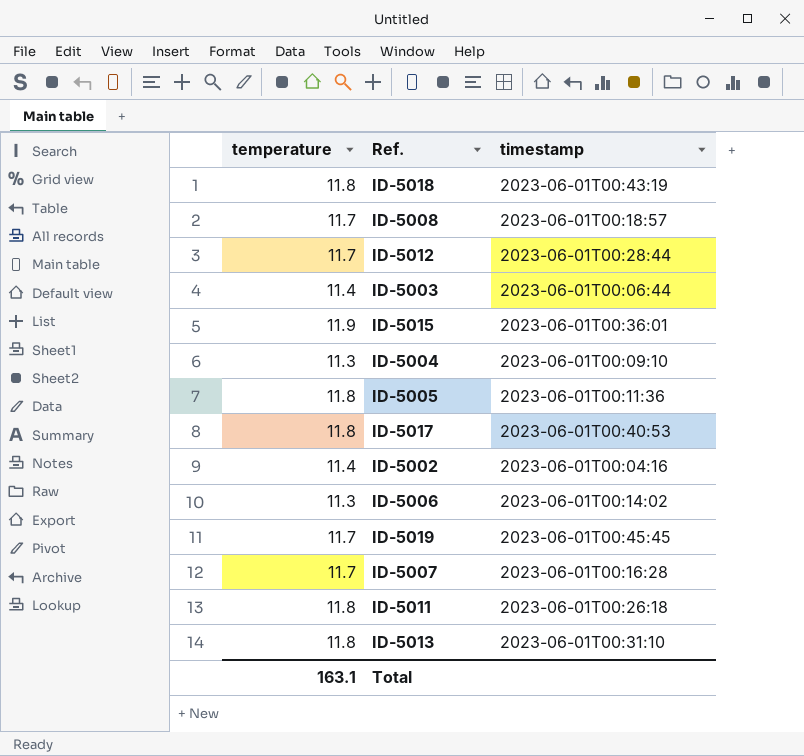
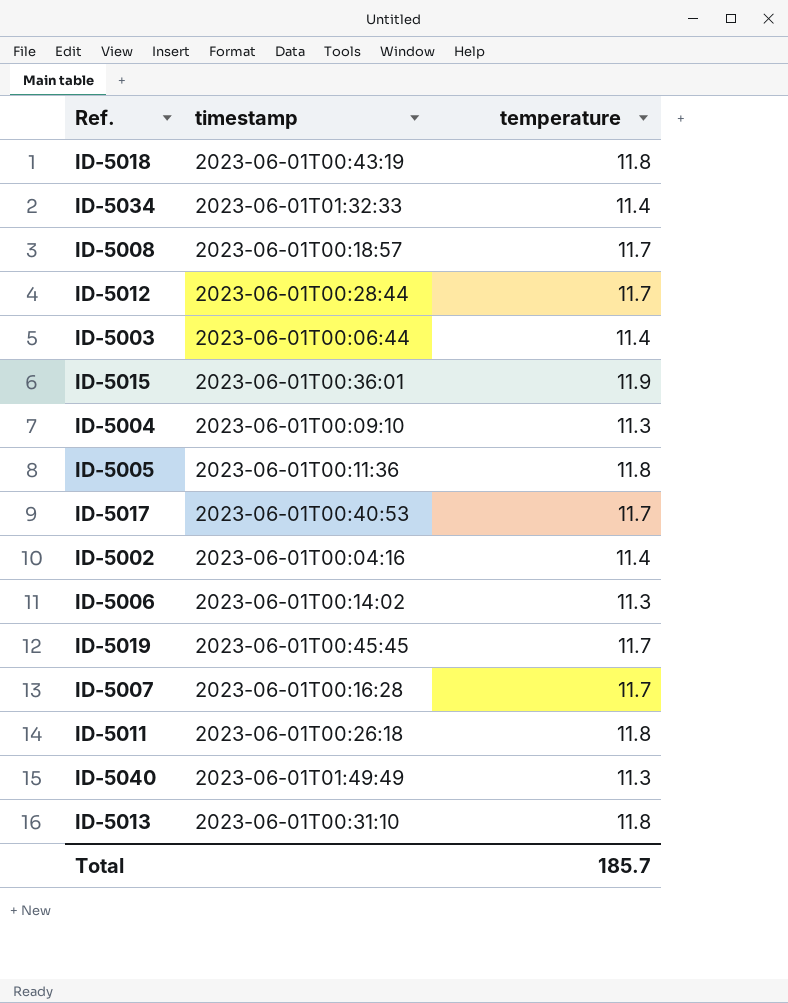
column temperature | position: 1 -> 3
row ID-5034: none -> 2023-06-01T01:32:33 | 11.4
ID-5017 | temperature: 11.8 -> 11.7
row ID-5040: none -> 2023-06-01T01:49:49 | 11.3
Total | temperature: 163.1 -> 185.7

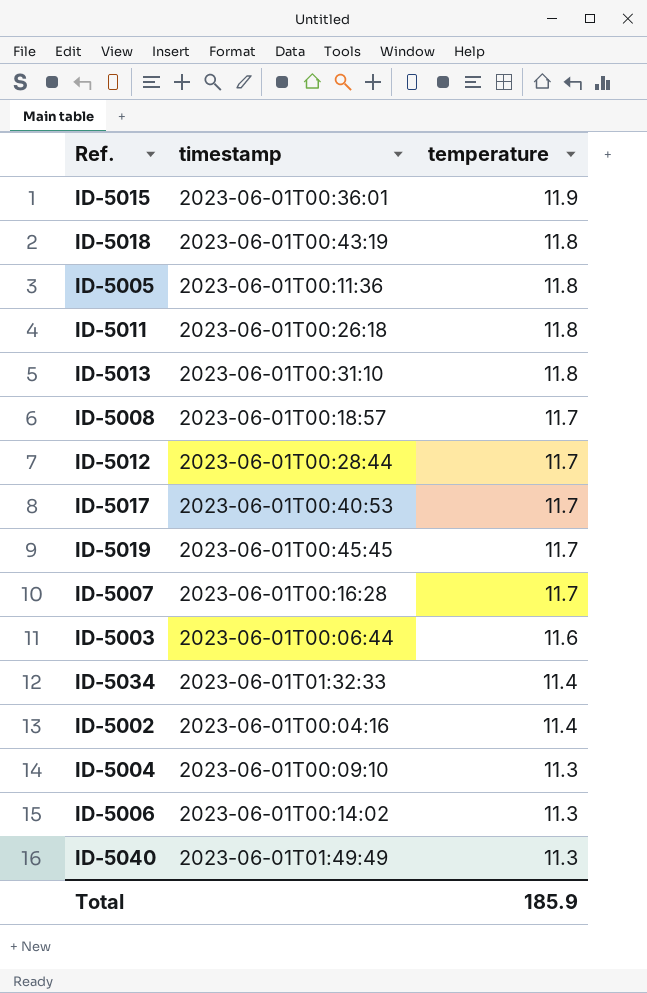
row order: none -> temperature descending
ID-5003 | temperature: 11.4 -> 11.6
Total | temperature: 185.7 -> 185.9

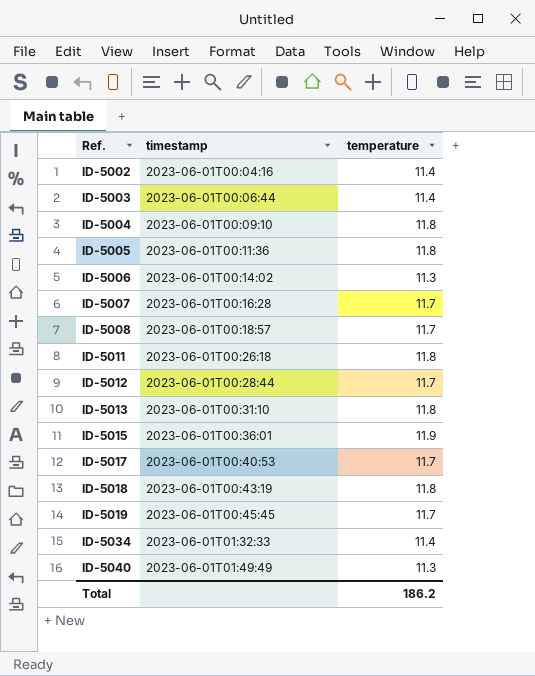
row order: temperature descending -> Ref. ascending
ID-5003 | temperature: 11.6 -> 11.4
ID-5004 | temperature: 11.3 -> 11.8
Total | temperature: 185.9 -> 186.2

